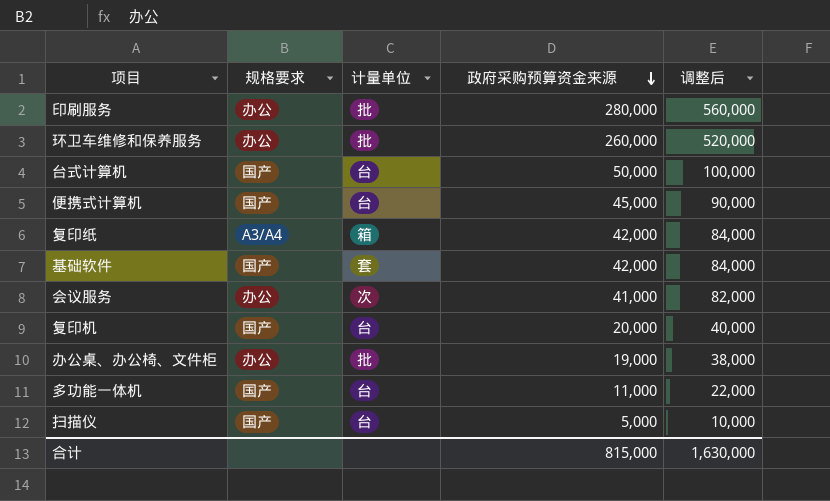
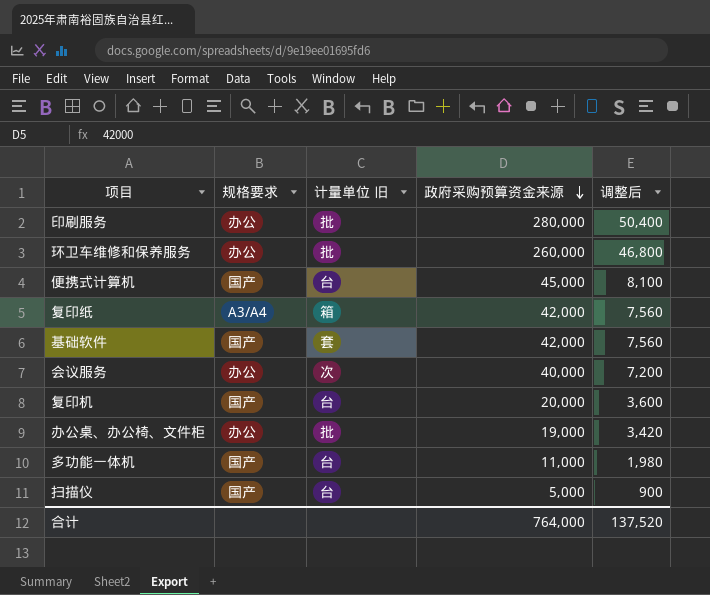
column name: 计量单位 -> 计量单位 旧
column 调整后 | formula: [政府采购预算资金来源] * 2 -> [政府采购预算资金来源] * 0.18
row 台式计算机: 国产 | 台 | 50,000 | 100,000 -> none
会议服务 | 政府采购预算资金来源: 41,000 -> 40,000
合计 | 政府采购预算资金来源: 815,000 -> 764,000
合计 | 调整后: 1,630,000 -> 137,520

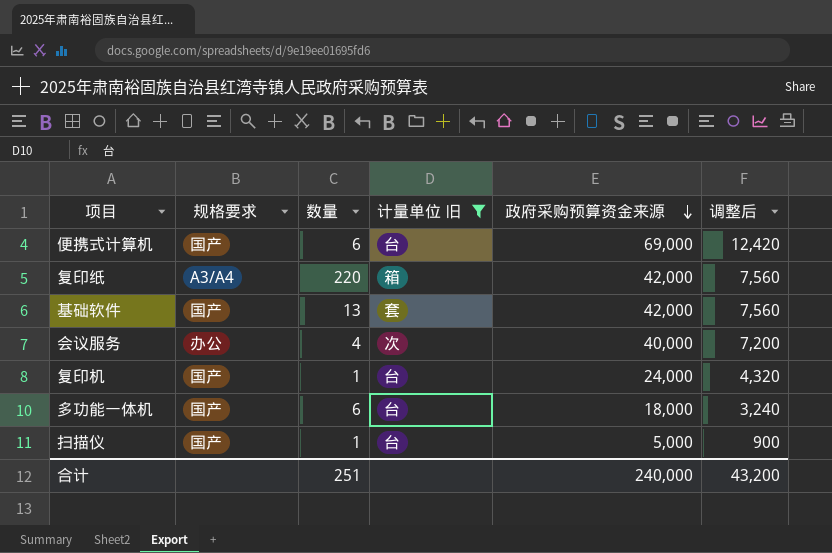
filter: none -> 计量单位 旧 != 批
column 数量 | position: none -> 3
便携式计算机 | 政府采购预算资金来源: 45,000 -> 69,000
便携式计算机 | 调整后: 8,100 -> 12,420
复印机 | 政府采购预算资金来源: 20,000 -> 24,000
复印机 | 调整后: 3,600 -> 4,320
多功能一体机 | 政府采购预算资金来源: 11,000 -> 18,000
多功能一体机 | 调整后: 1,980 -> 3,240
合计 | 政府采购预算资金来源: 764,000 -> 240,000
合计 | 调整后: 137,520 -> 43,200

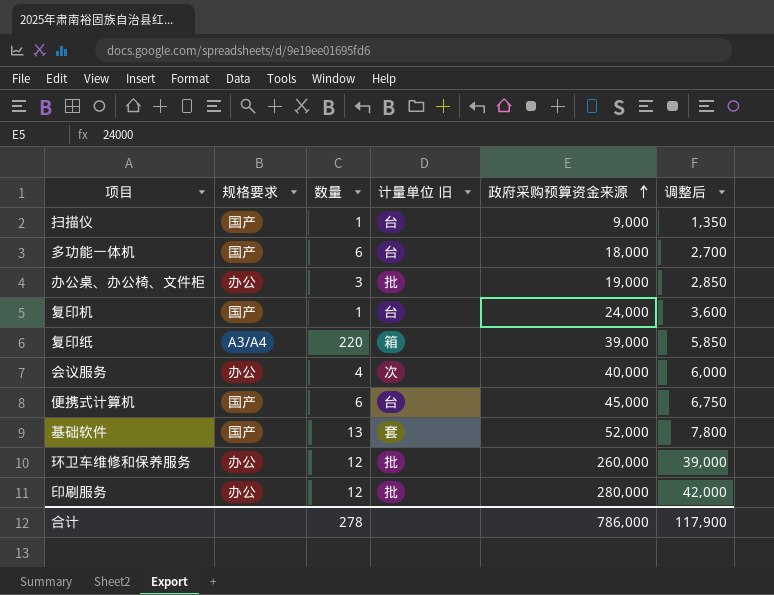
filter: 计量单位 旧 != 批 -> none
row order: 政府采购预算资金来源 descending -> 政府采购预算资金来源 ascending
column 调整后 | formula: [政府采购预算资金来源] * 0.18 -> [政府采购预算资金来源] * 0.15
扫描仪 | 政府采购预算资金来源: 5,000 -> 9,000
复印纸 | 政府采购预算资金来源: 42,000 -> 39,000
便携式计算机 | 政府采购预算资金来源: 69,000 -> 45,000
基础软件 | 政府采购预算资金来源: 42,000 -> 52,000
合计 | 数量: 251 -> 278
合计 | 政府采购预算资金来源: 240,000 -> 786,000
合计 | 调整后: 43,200 -> 117,900

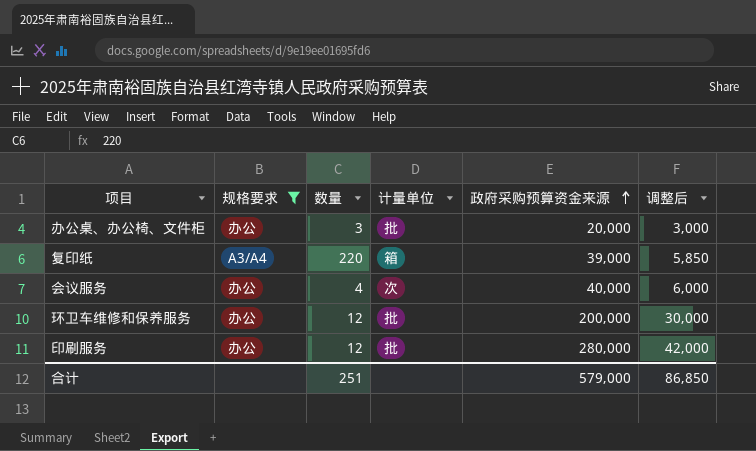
filter: none -> 规格要求 != 国产
column name: 计量单位 旧 -> 计量单位
办公桌、办公椅、文件柜 | 政府采购预算资金来源: 19,000 -> 20,000
办公桌、办公椅、文件柜 | 调整后: 2,850 -> 3,000
环卫车维修和保养服务 | 政府采购预算资金来源: 260,000 -> 200,000
环卫车维修和保养服务 | 调整后: 39,000 -> 30,000
合计 | 数量: 278 -> 251
合计 | 政府采购预算资金来源: 786,000 -> 579,000
合计 | 调整后: 117,900 -> 86,850

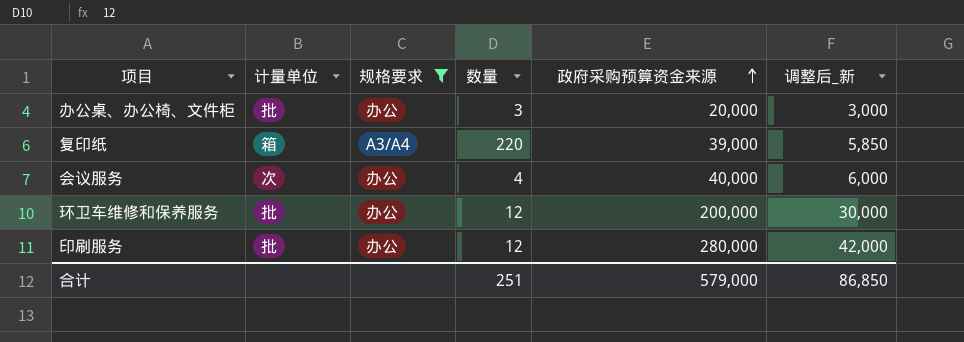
column 计量单位 | position: 4 -> 2
column name: 调整后 -> 调整后_新

